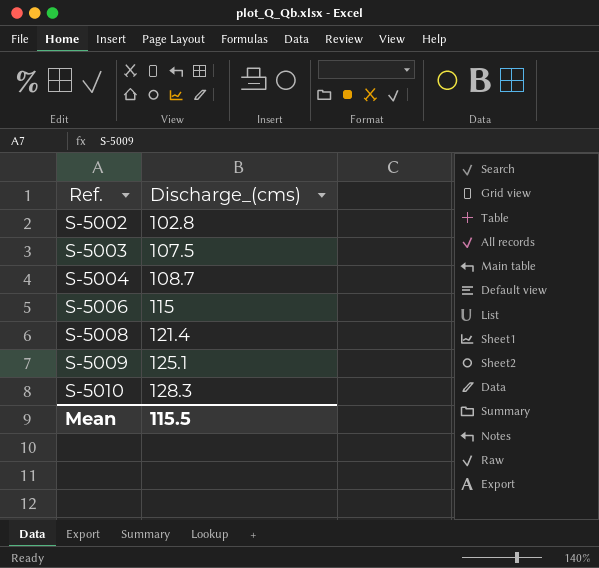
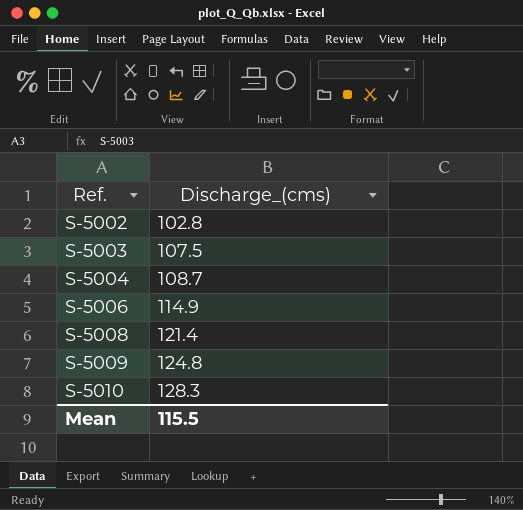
S-5006 | Discharge_(cms): 115 -> 114.9
S-5009 | Discharge_(cms): 125.1 -> 124.8

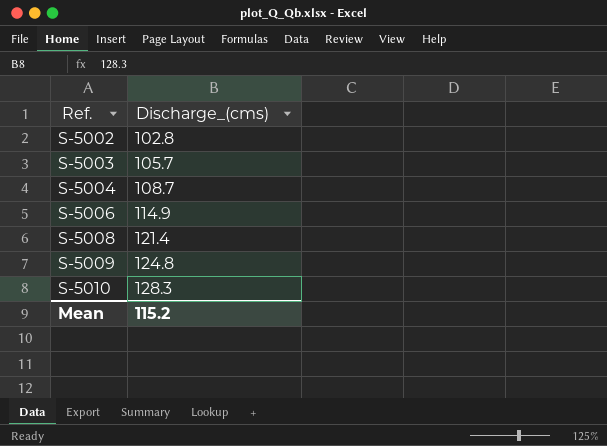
S-5003 | Discharge_(cms): 107.5 -> 105.7
Mean | Discharge_(cms): 115.5 -> 115.2

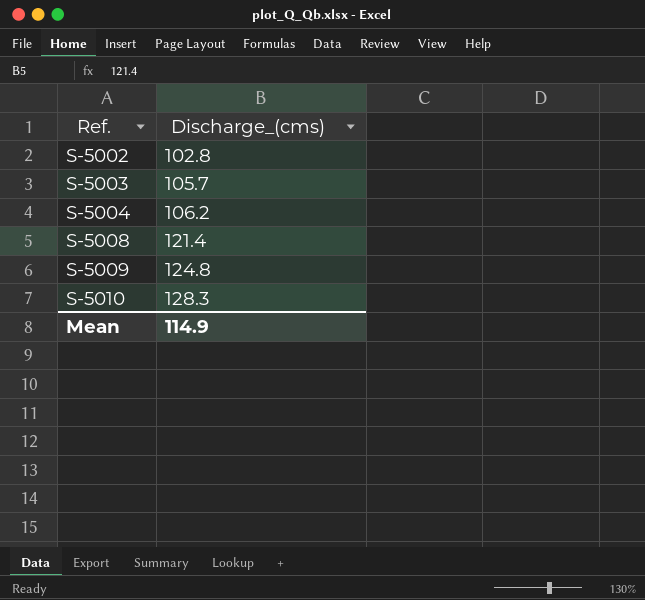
row S-5006: 114.9 -> none
S-5004 | Discharge_(cms): 108.7 -> 106.2
Mean | Discharge_(cms): 115.2 -> 114.9

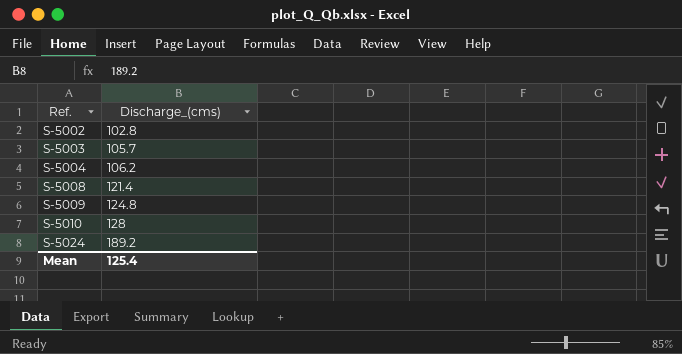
S-5010 | Discharge_(cms): 128.3 -> 128
row S-5024: none -> 189.2
Mean | Discharge_(cms): 114.9 -> 125.4

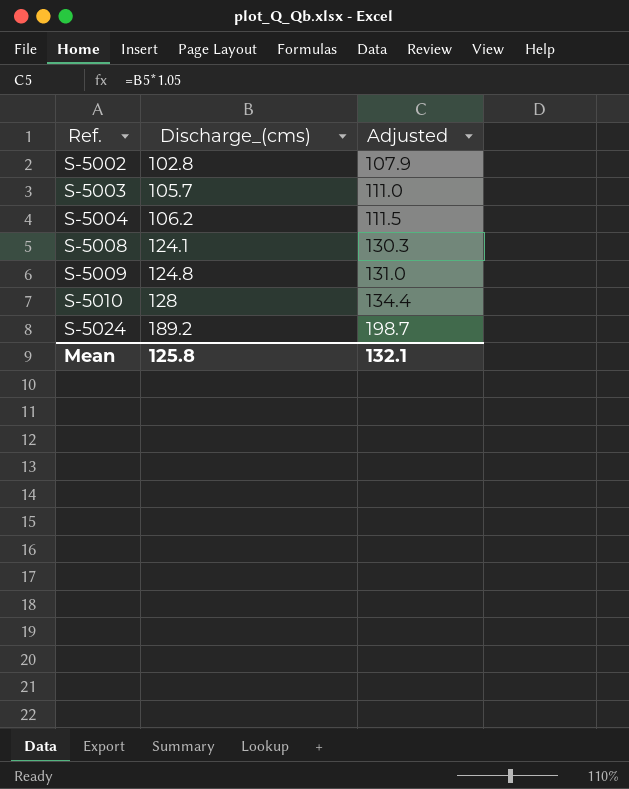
column Adjusted | formula: none -> [Discharge_(cms)] * 1.05
S-5008 | Discharge_(cms): 121.4 -> 124.1
Mean | Discharge_(cms): 125.4 -> 125.8

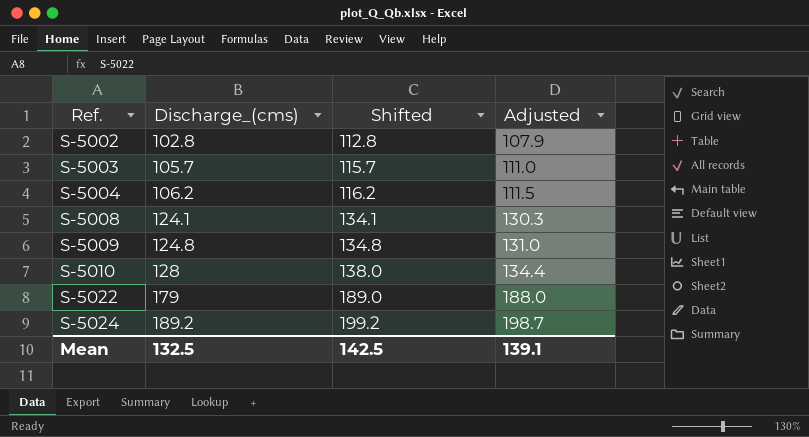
column Shifted | formula: none -> [Discharge_(cms)] + 10
row S-5022: none -> 179 | 189.0 | 188.0
Mean | Discharge_(cms): 125.8 -> 132.5
Mean | Adjusted: 132.1 -> 139.1

